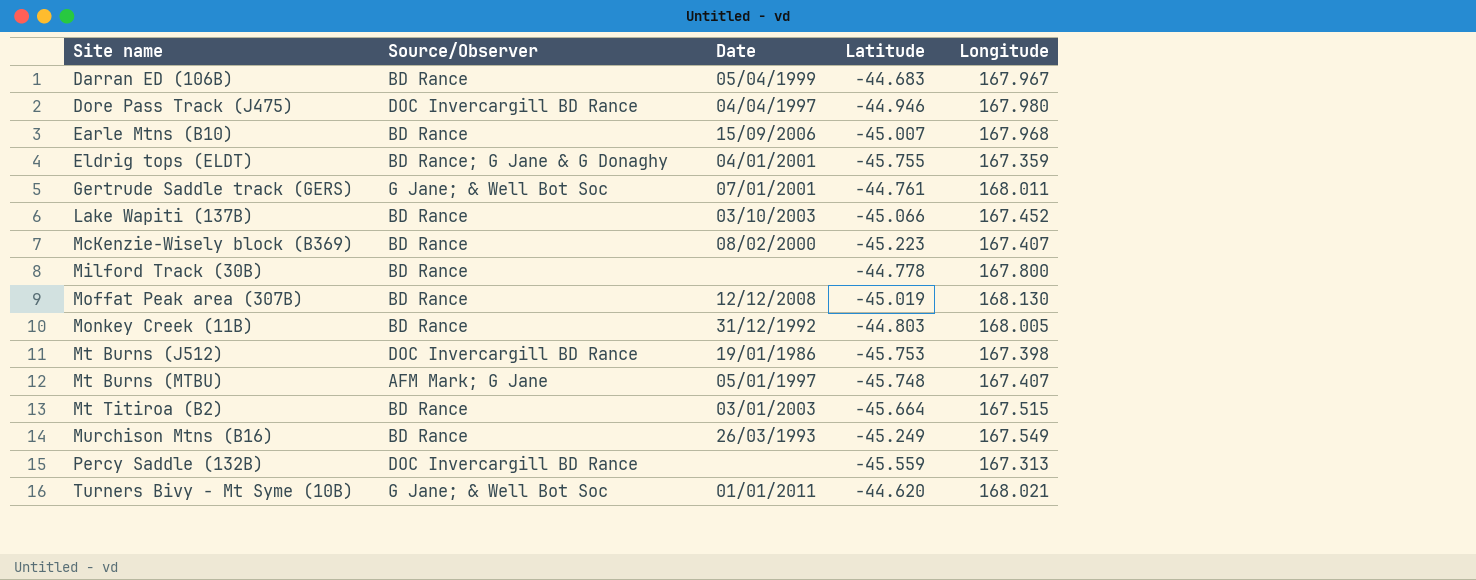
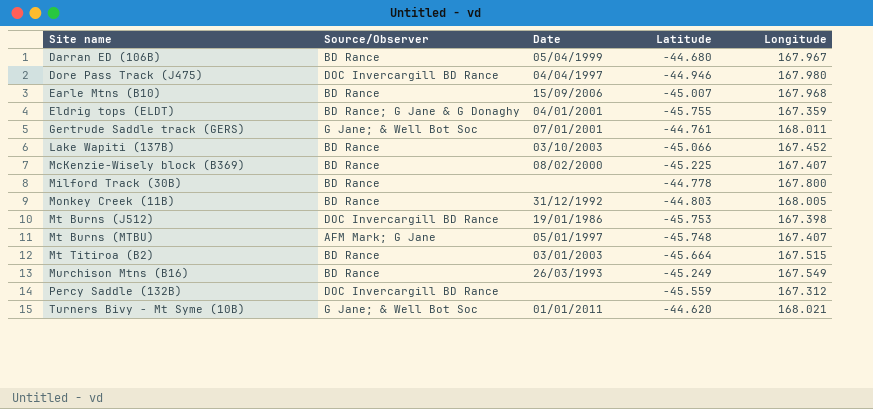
row Moffat Peak area (307B): BD Rance | 12/12/2008 | -45.019 | 168.130 -> none
Darran ED (106B) | Latitude: -44.683 -> -44.680
McKenzie-Wisely block (B369) | Latitude: -45.223 -> -45.225
Percy Saddle (132B) | Longitude: 167.313 -> 167.312

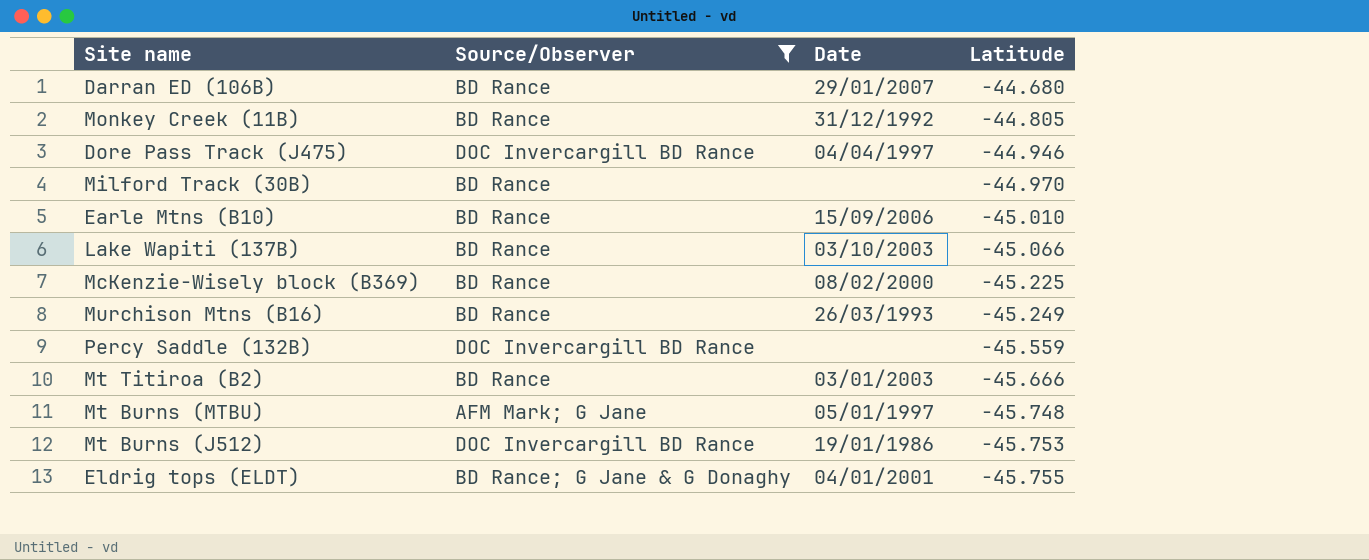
filter: none -> Source/Observer != G Jane; & Well Bot Soc
row order: Site name ascending -> Latitude descending
column Longitude | position: 5 -> none
Darran ED (106B) | Date: 05/04/1999 -> 29/01/2007
Monkey Creek (11B) | Latitude: -44.803 -> -44.805
Milford Track (30B) | Latitude: -44.778 -> -44.970
Earle Mtns (B10) | Latitude: -45.007 -> -45.010
Mt Titiroa (B2) | Latitude: -45.664 -> -45.666

